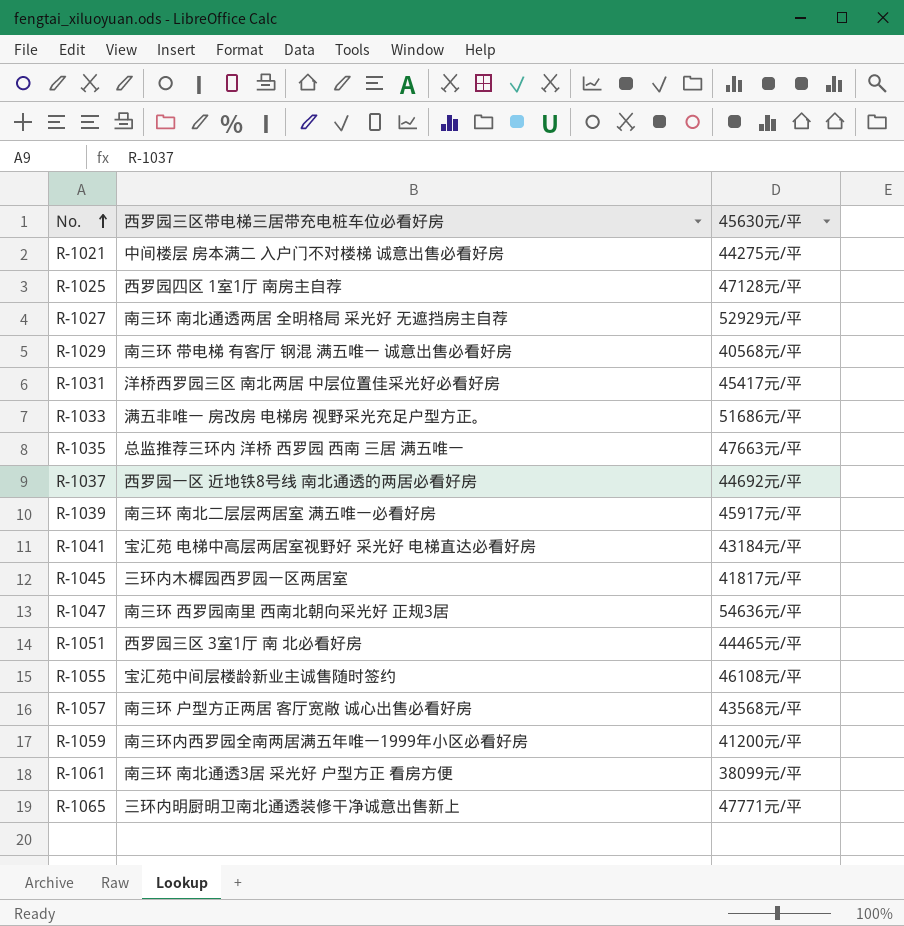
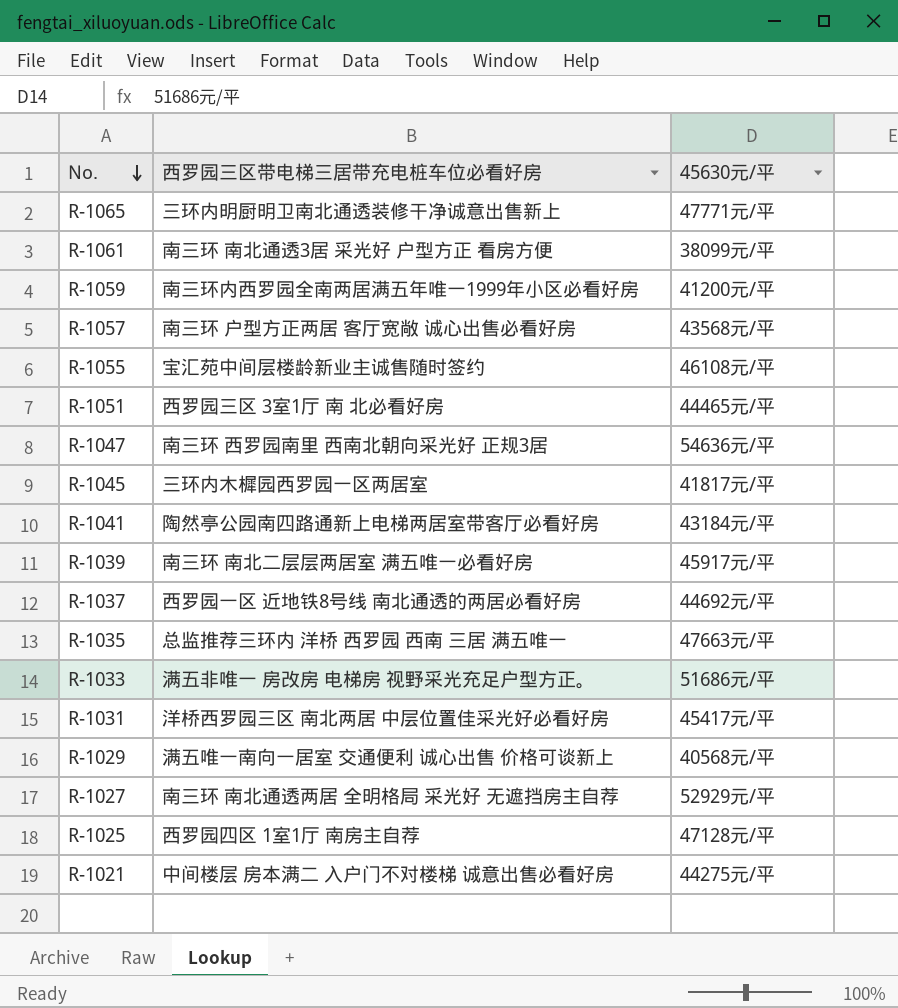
row order: No. ascending -> No. descending
R-1041 | 西罗园三区带电梯三居带充电桩车位必看好房: 宝汇苑 电梯中高层两居室视野好 采光好 电梯直达必看好房 -> 陶然亭公园南四路通新上电梯两居室带客厅必看好房
R-1029 | 西罗园三区带电梯三居带充电桩车位必看好房: 南三环 带电梯 有客厅 钢混 满五唯一 诚意出售必看好房 -> 满五唯一南向一居室 交通便利 诚心出售 价格可谈新上

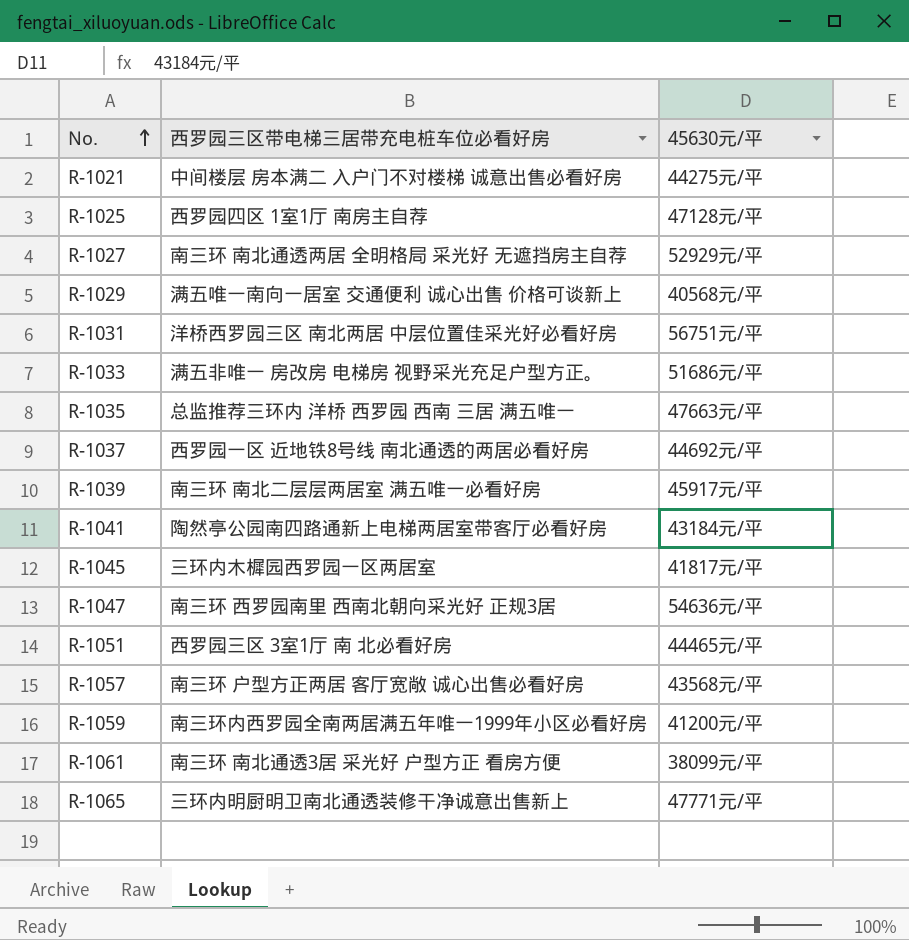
row order: No. descending -> No. ascending
row R-1055: 宝汇苑中间层楼龄新业主诚售随时签约 | 46108元/平 -> none
R-1031 | 45630元/平: 45417元/平 -> 56751元/平

